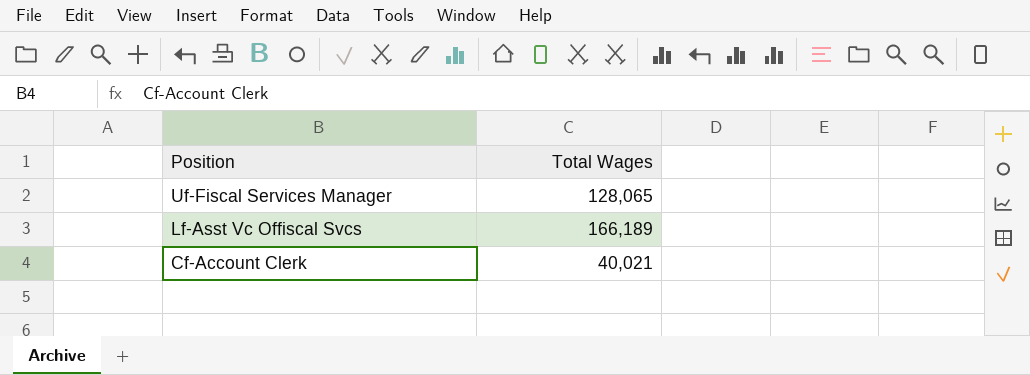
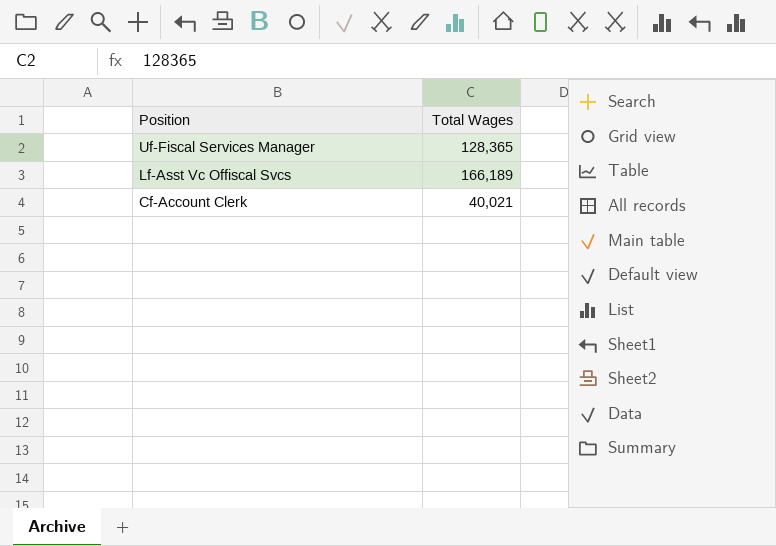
Uf-Fiscal Services Manager | Total Wages: 128,065 -> 128,365

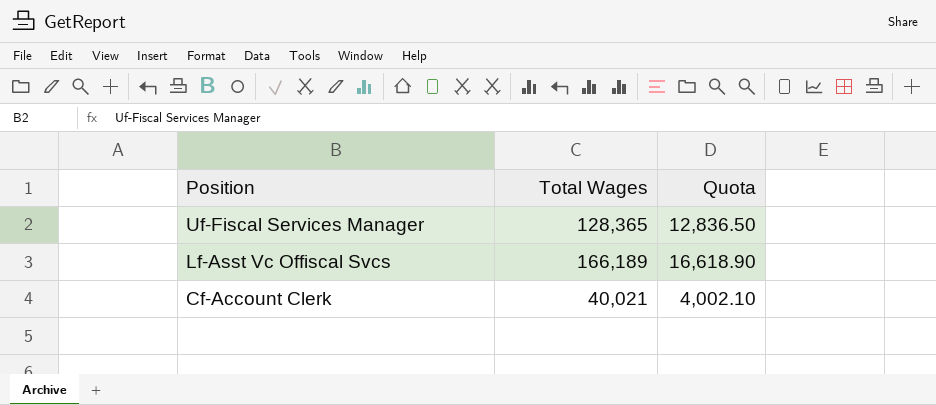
column Quota | formula: none -> [Total Wages] * 0.1

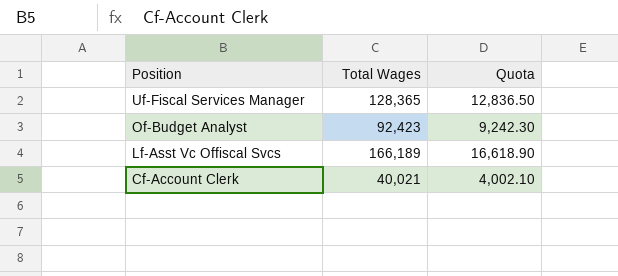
row Of-Budget Analyst: none -> 92,423 | 9,242.30

